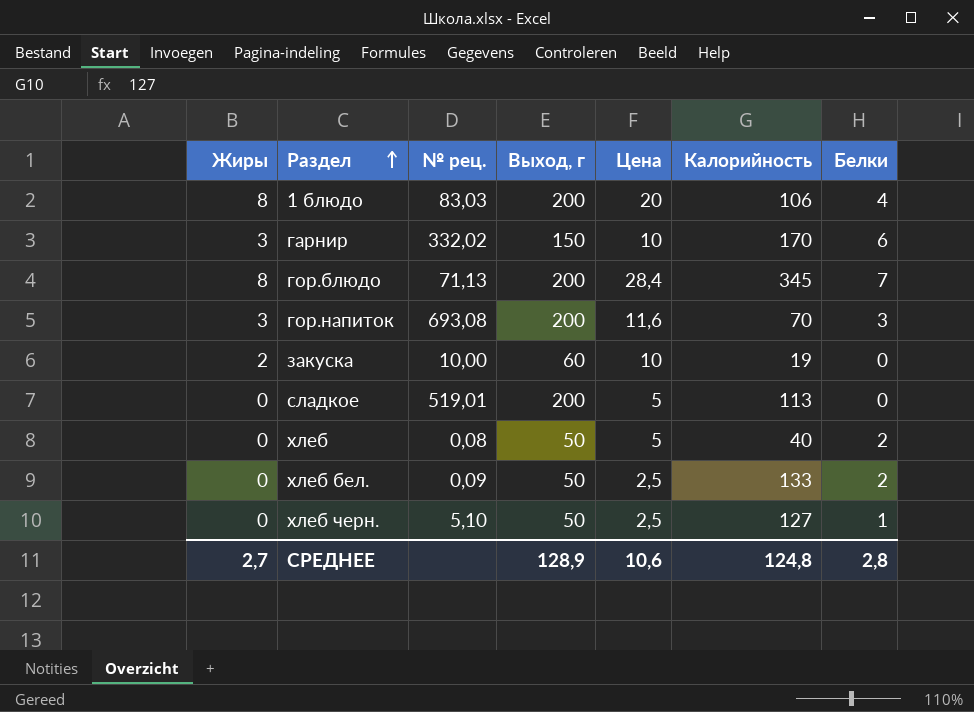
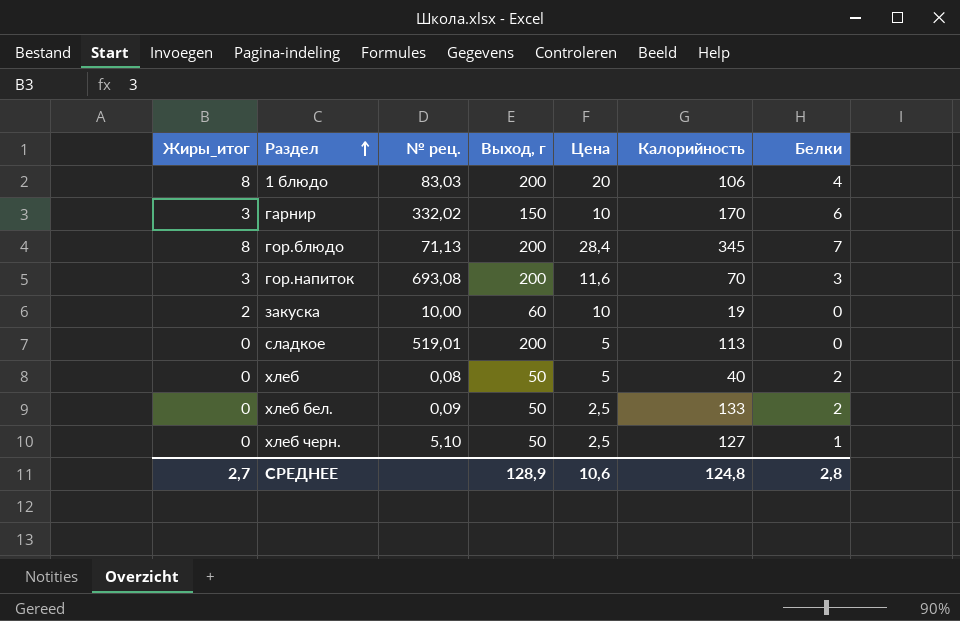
column name: Жиры -> Жиры_итог

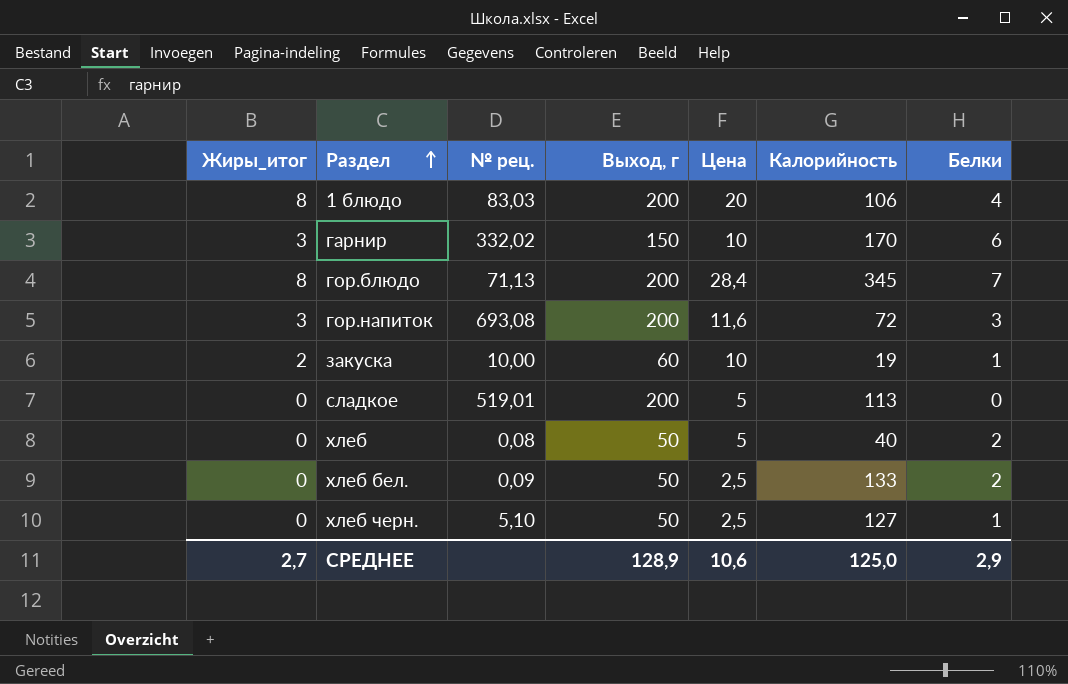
гор.напиток | Калорийность: 70 -> 72
закуска | Белки: 0 -> 1
СРЕДНЕЕ | Калорийность: 124,8 -> 125,0
СРЕДНЕЕ | Белки: 2,8 -> 2,9

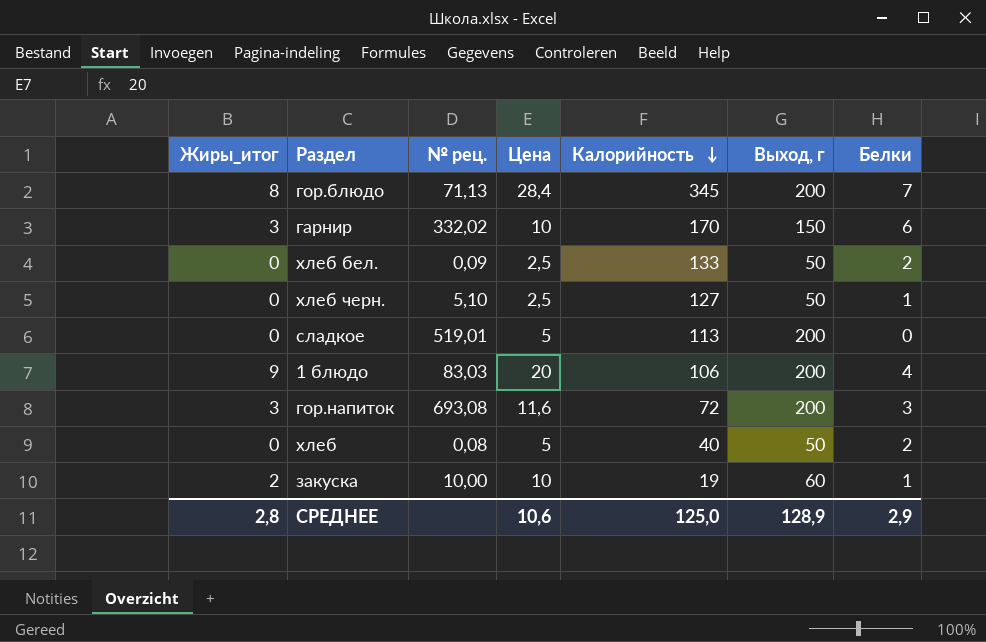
row order: Раздел ascending -> Калорийность descending
column Выход, г | position: 4 -> 6
1 блюдо | Жиры_итог: 8 -> 9
СРЕДНЕЕ | Жиры_итог: 2,7 -> 2,8

